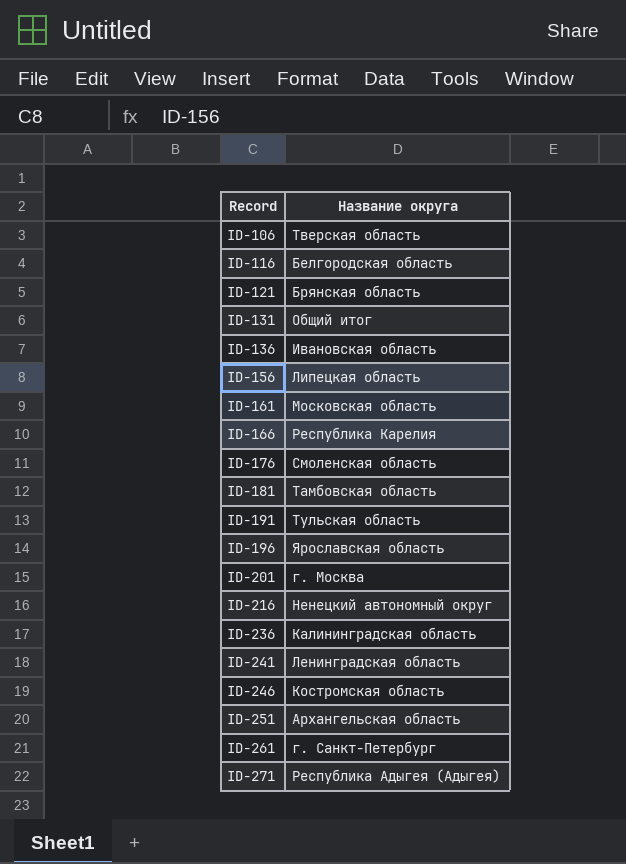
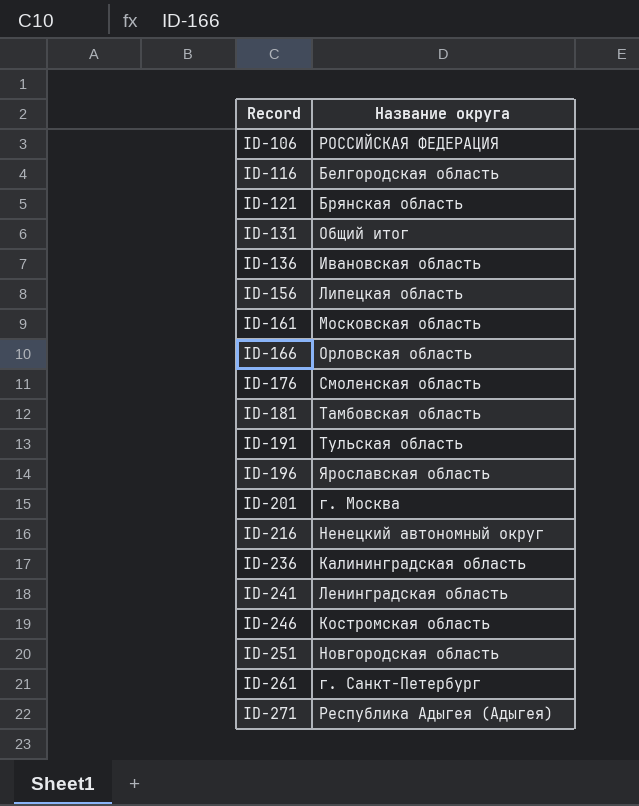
ID-106 | Название округа: Тверская область -> РОССИЙСКАЯ ФЕДЕРАЦИЯ
ID-166 | Название округа: Республика Карелия -> Орловская область
ID-251 | Название округа: Архангельская область -> Новгородская область

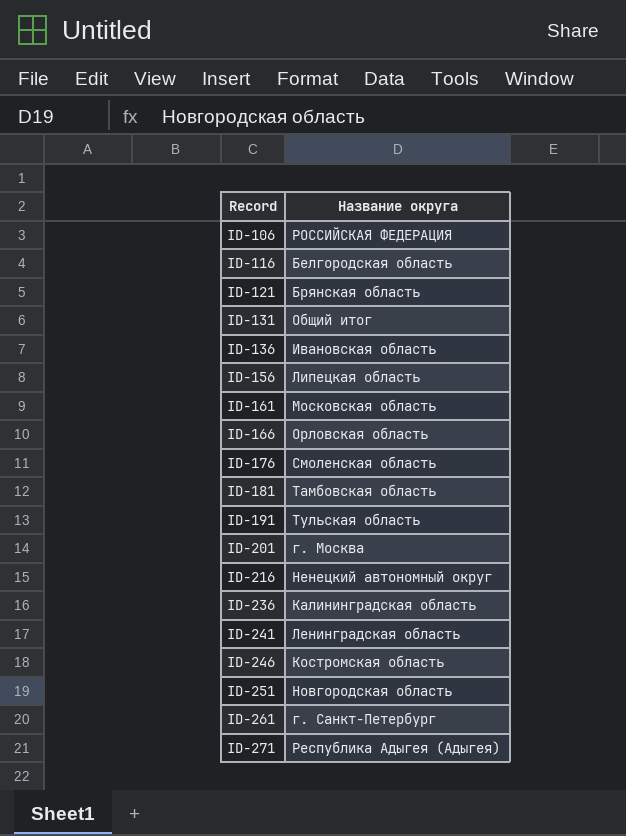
row ID-196: Ярославская область -> none

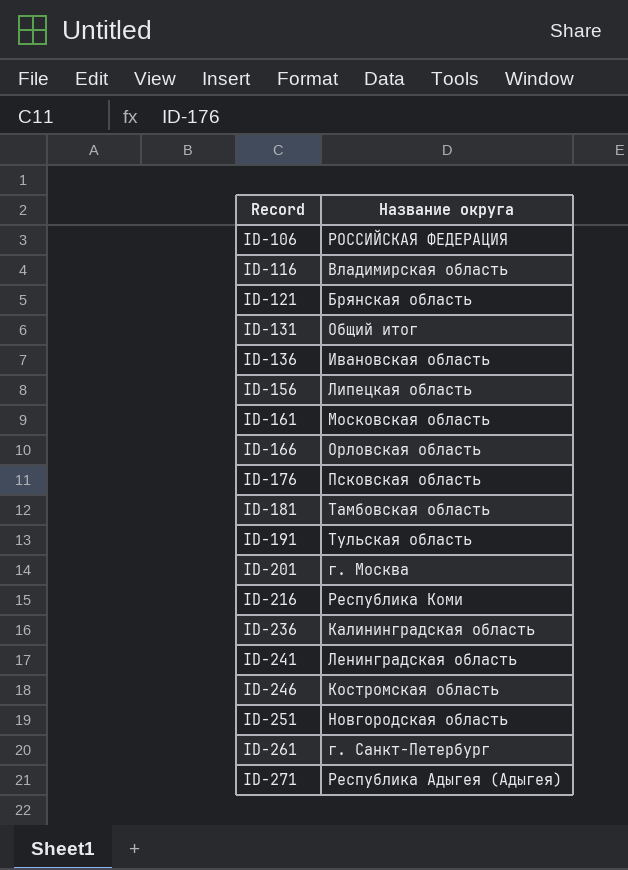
ID-116 | Название округа: Белгородская область -> Владимирская область
ID-176 | Название округа: Смоленская область -> Псковская область
ID-216 | Название округа: Ненецкий автономный округ -> Республика Коми

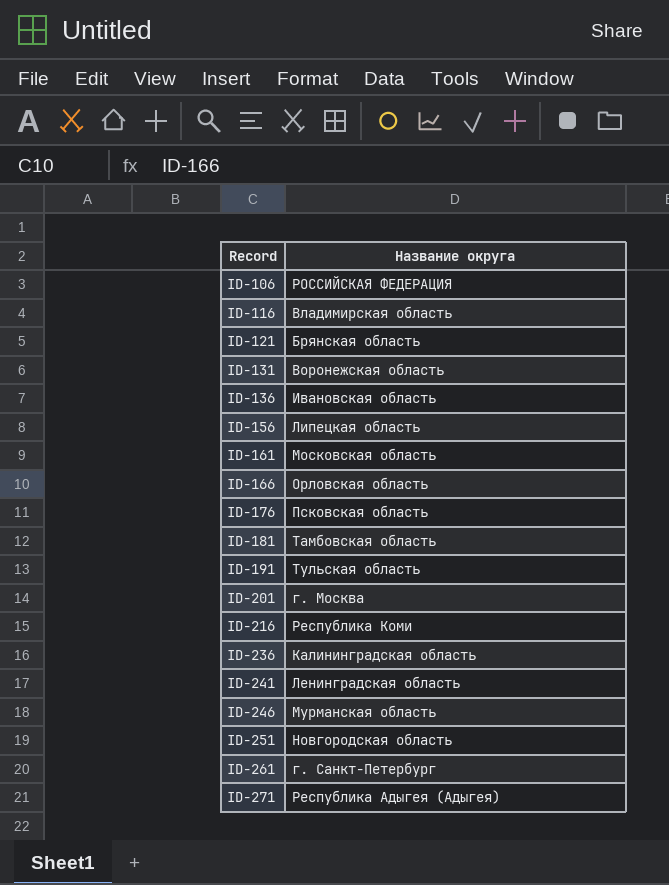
ID-131 | Название округа: Общий итог -> Воронежская область
ID-246 | Название округа: Костромская область -> Мурманская область

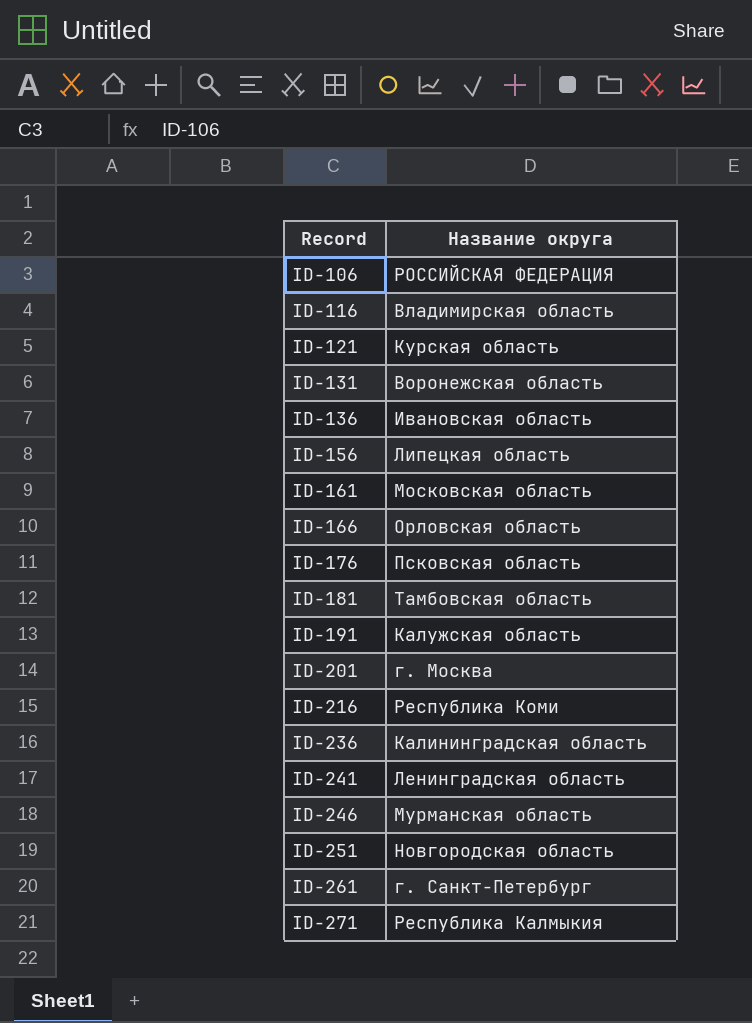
ID-121 | Название округа: Брянская область -> Курская область
ID-191 | Название округа: Тульская область -> Калужская область
ID-271 | Название округа: Республика Адыгея (Адыгея) -> Республика Калмыкия

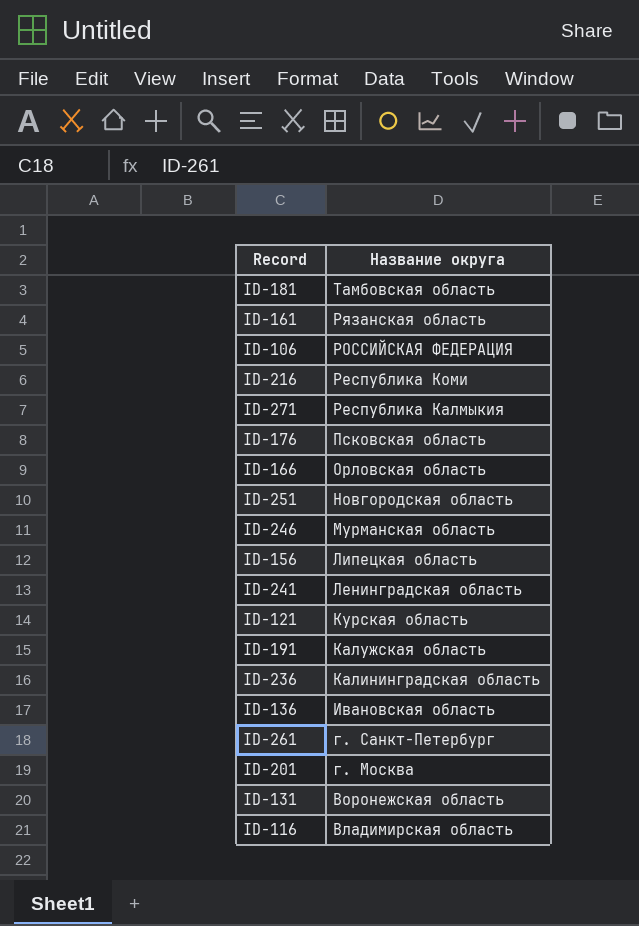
row order: Record ascending -> Название округа descending
ID-161 | Название округа: Московская область -> Рязанская область

